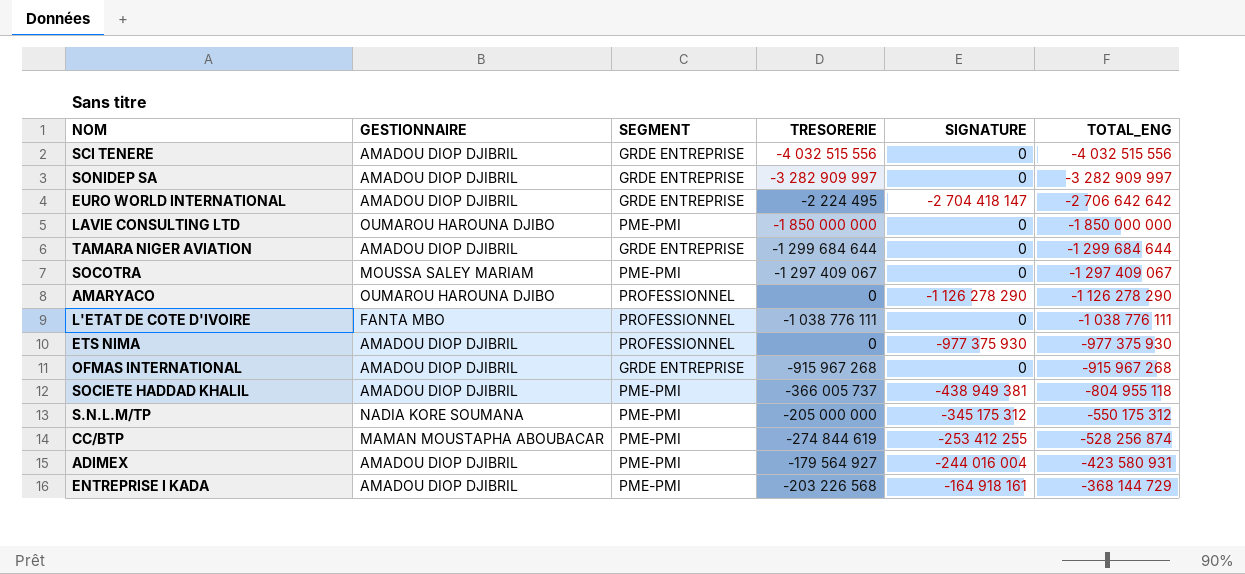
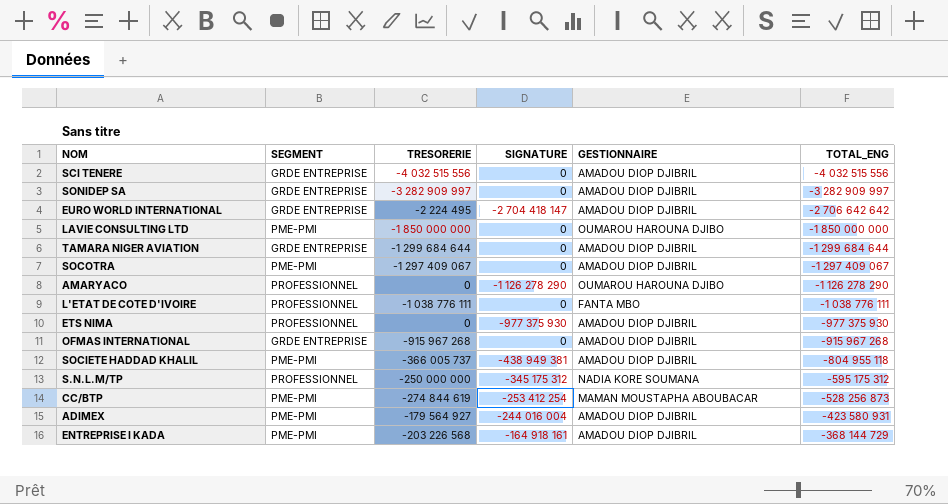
column GESTIONNAIRE | position: 2 -> 5
SOCOTRA | GESTIONNAIRE: MOUSSA SALEY MARIAM -> AMADOU DIOP DJIBRIL
S.N.L.M/TP | SEGMENT: PME-PMI -> PROFESSIONNEL
S.N.L.M/TP | TRESORERIE: -205 000 000 -> -250 000 000
S.N.L.M/TP | TOTAL_ENG: -550 175 312 -> -595 175 312
CC/BTP | SIGNATURE: -253 412 255 -> -253 412 254
CC/BTP | TOTAL_ENG: -528 256 874 -> -528 256 873

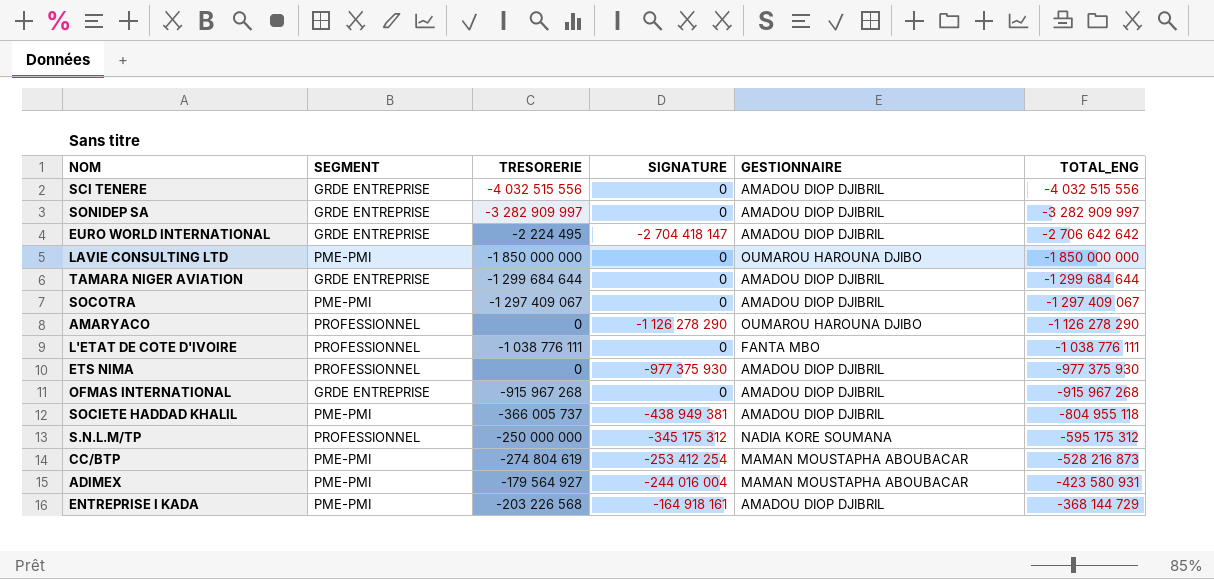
CC/BTP | TRESORERIE: -274 844 619 -> -274 804 619
CC/BTP | TOTAL_ENG: -528 256 873 -> -528 216 873
ADIMEX | GESTIONNAIRE: AMADOU DIOP DJIBRIL -> MAMAN MOUSTAPHA ABOUBACAR

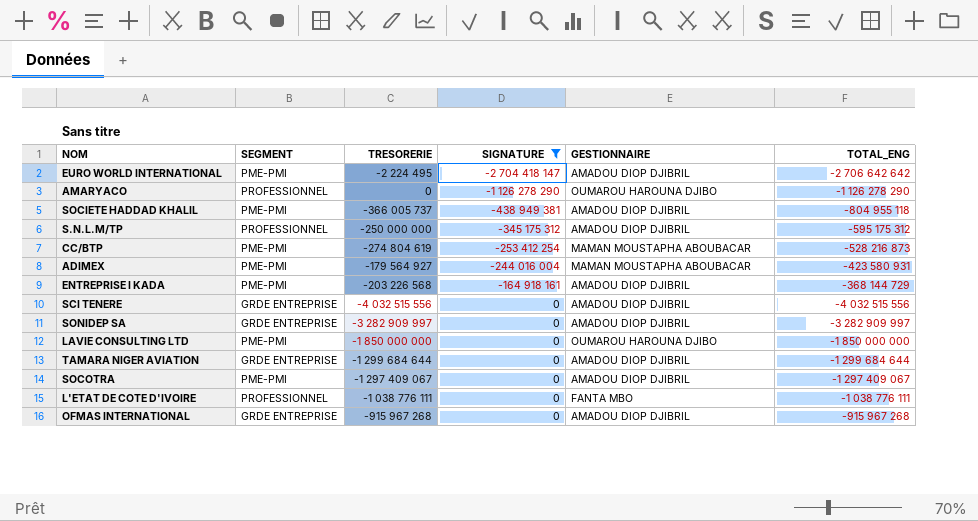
filter: none -> SIGNATURE != -977 375 930
row order: TOTAL_ENG ascending -> SIGNATURE ascending
EURO WORLD INTERNATIONAL | SEGMENT: GRDE ENTREPRISE -> PME-PMI
S.N.L.M/TP | GESTIONNAIRE: NADIA KORE SOUMANA -> AMADOU DIOP DJIBRIL

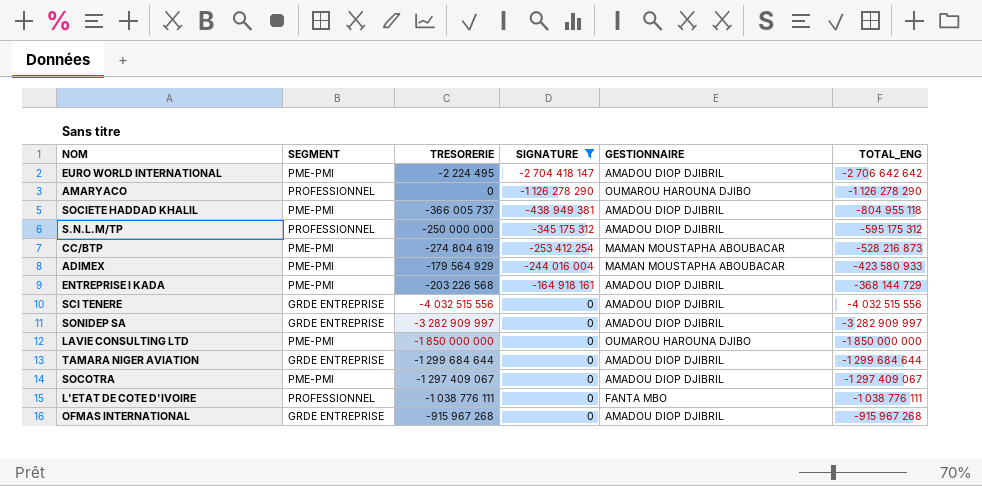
ADIMEX | TRESORERIE: -179 564 927 -> -179 564 929
ADIMEX | TOTAL_ENG: -423 580 931 -> -423 580 933

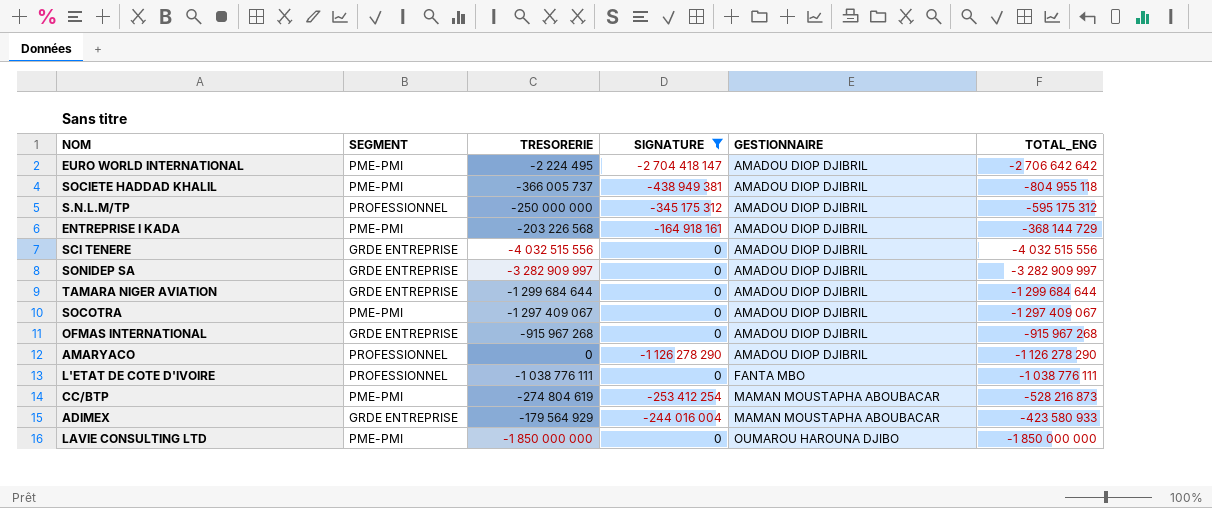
row order: SIGNATURE ascending -> GESTIONNAIRE ascending
AMARYACO | GESTIONNAIRE: OUMAROU HAROUNA DJIBO -> AMADOU DIOP DJIBRIL
ADIMEX | SEGMENT: PME-PMI -> GRDE ENTREPRISE

